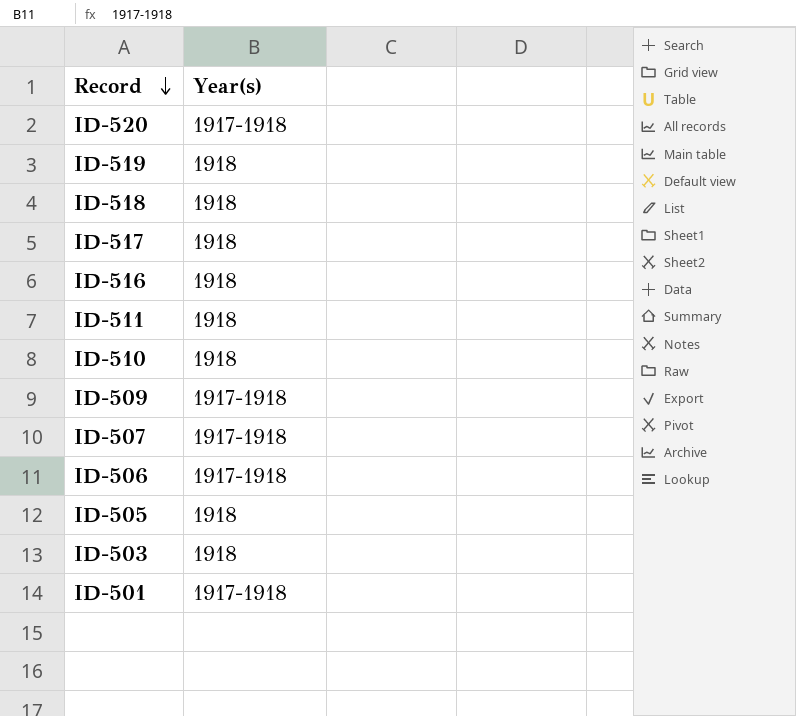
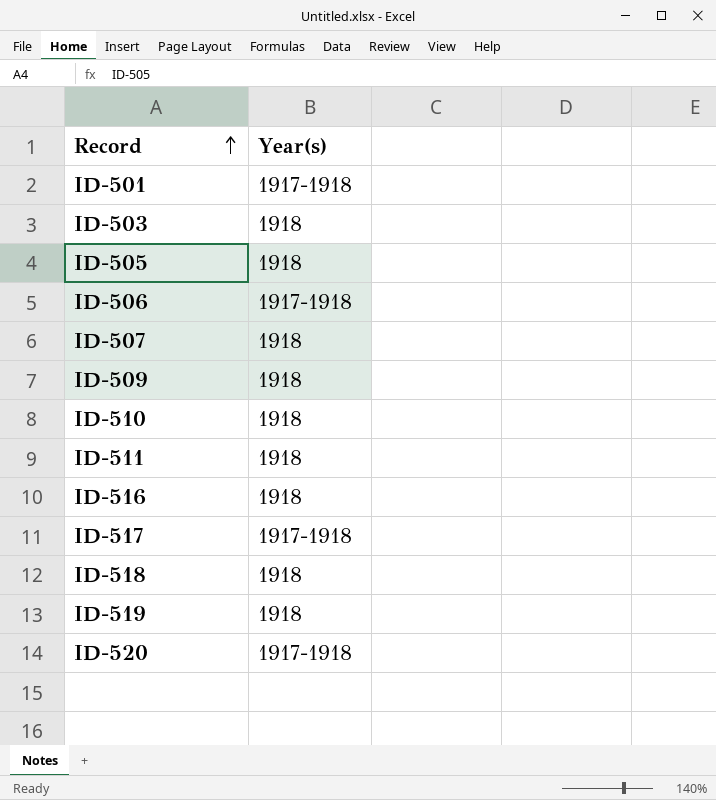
row order: Record descending -> Record ascending
ID-507 | Year(s): 1917-1918 -> 1918
ID-509 | Year(s): 1917-1918 -> 1918
ID-517 | Year(s): 1918 -> 1917-1918

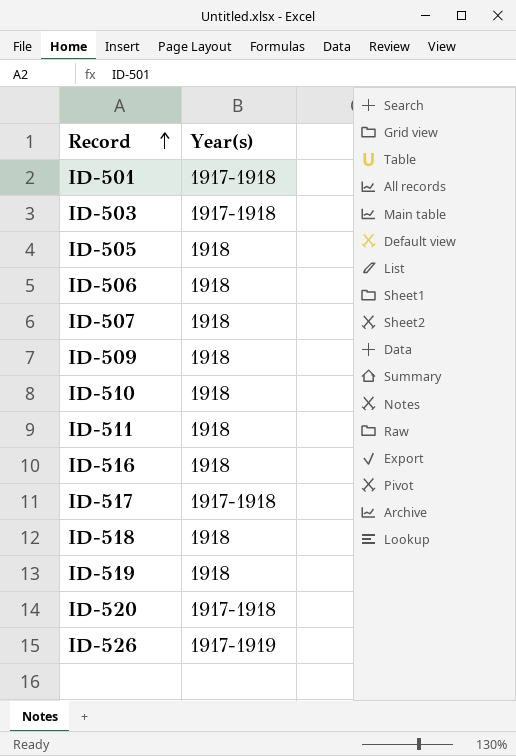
ID-503 | Year(s): 1918 -> 1917-1918
ID-506 | Year(s): 1917-1918 -> 1918
row ID-526: none -> 1917-1919

